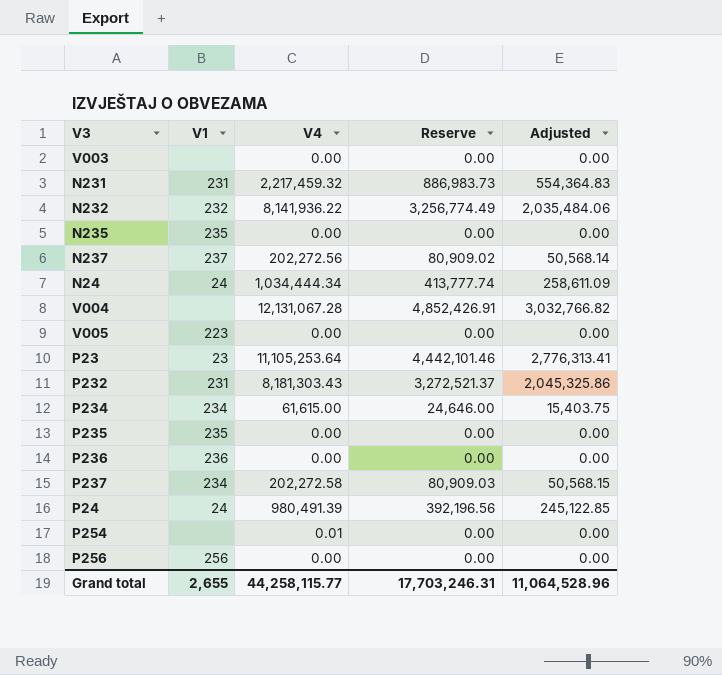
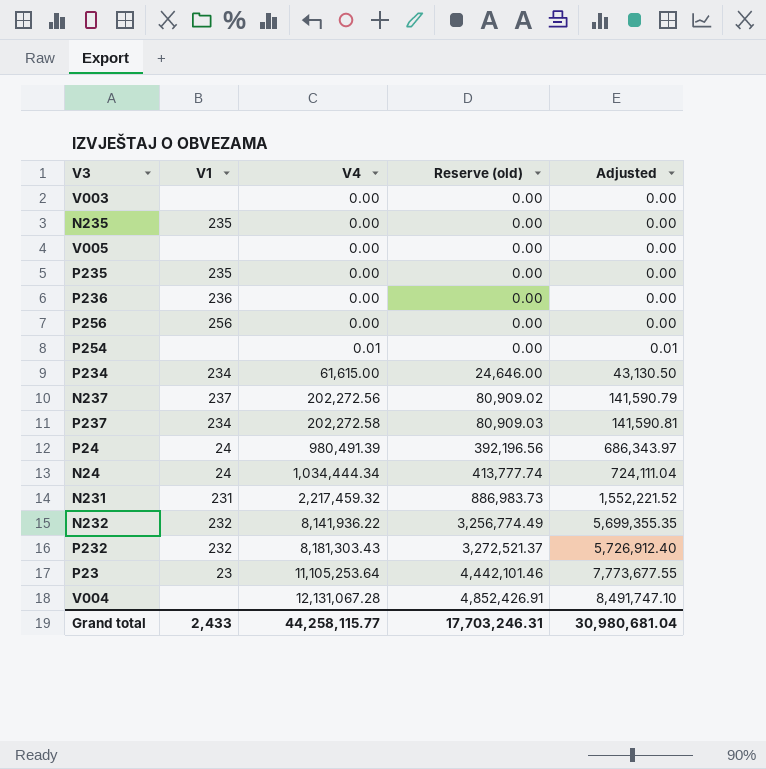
row order: none -> V4 ascending
column name: Reserve -> Reserve (old)
column Adjusted | formula: [V4] * 0.25 -> [V4] * 0.7
V005 | V1: 223 -> none
P232 | V1: 231 -> 232
Grand total | V1: 2,655 -> 2,433
Grand total | Adjusted: 11,064,528.96 -> 30,980,681.04

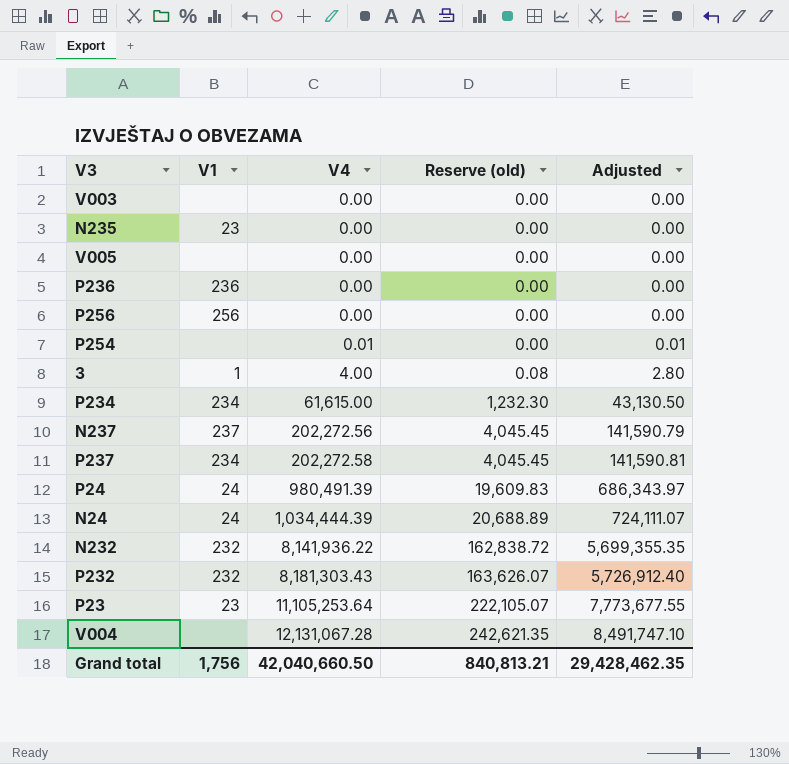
column Reserve (old) | formula: [V4] * 0.4 -> [V4] * 0.02
row P235: 235 | 0.00 | 0.00 | 0.00 -> none
row N231: 231 | 2,217,459.32 | 886,983.73 | 1,552,221.52 -> none
N235 | V1: 235 -> 23
row 3: none -> 1 | 4.00 | 0.08 | 2.80
N24 | V4: 1,034,444.34 -> 1,034,444.39
N24 | Adjusted: 724,111.04 -> 724,111.07
Grand total | V1: 2,433 -> 1,756
Grand total | V4: 44,258,115.77 -> 42,040,660.50
Grand total | Reserve (old): 17,703,246.31 -> 840,813.21
Grand total | Adjusted: 30,980,681.04 -> 29,428,462.35

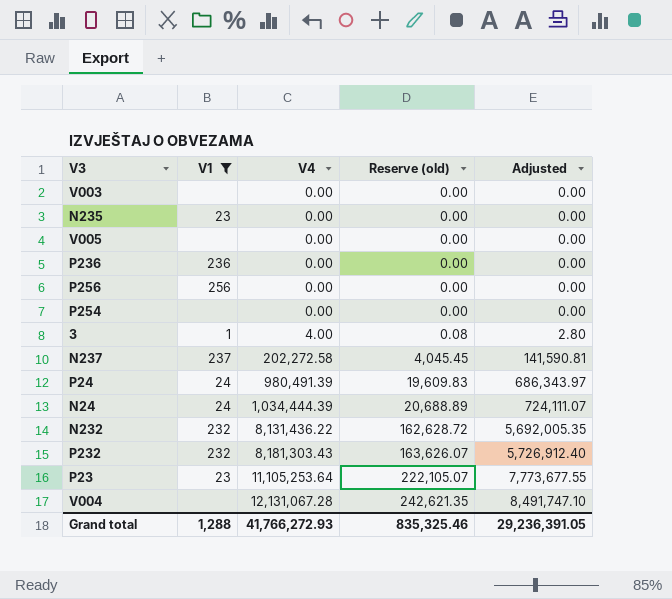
filter: none -> V1 != 234
P254 | V4: 0.01 -> 0.00
P254 | Adjusted: 0.01 -> 0.00
N237 | V4: 202,272.56 -> 202,272.58
N237 | Adjusted: 141,590.79 -> 141,590.81
N232 | V4: 8,141,936.22 -> 8,131,436.22
N232 | Reserve (old): 162,838.72 -> 162,628.72
N232 | Adjusted: 5,699,355.35 -> 5,692,005.35
Grand total | V1: 1,756 -> 1,288
Grand total | V4: 42,040,660.50 -> 41,766,272.93
Grand total | Reserve (old): 840,813.21 -> 835,325.46
Grand total | Adjusted: 29,428,462.35 -> 29,236,391.05

